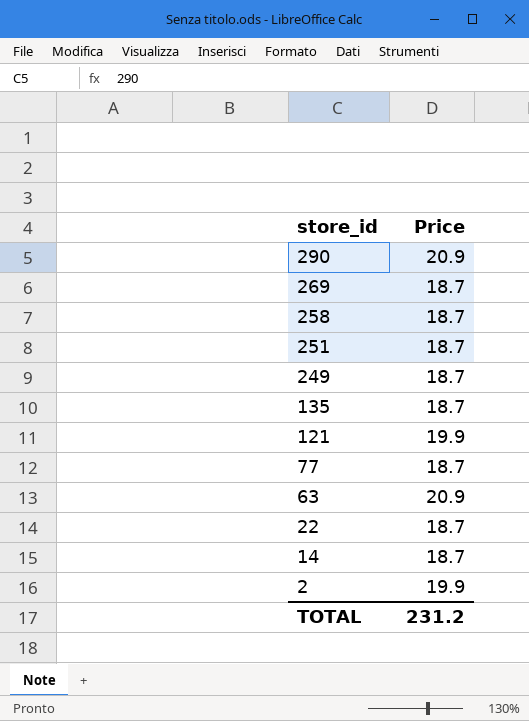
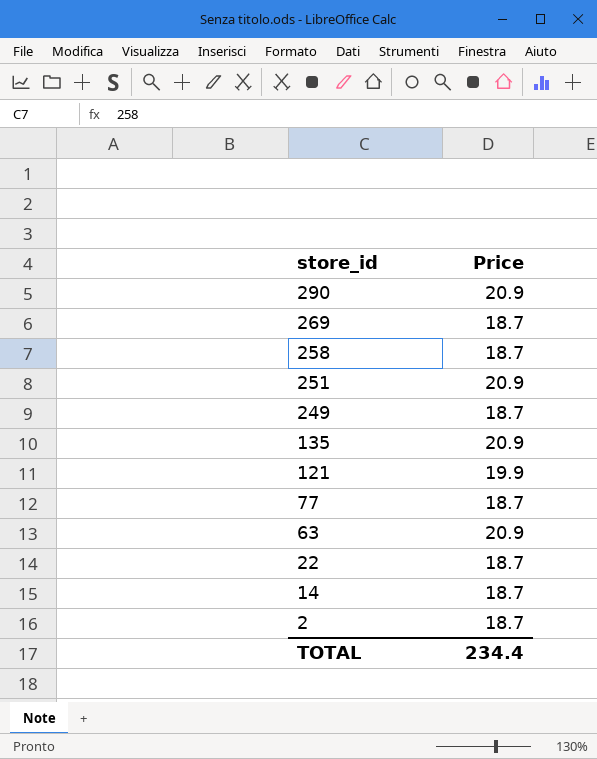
251 | Price: 18.7 -> 20.9
135 | Price: 18.7 -> 20.9
2 | Price: 19.9 -> 18.7
TOTAL | Price: 231.2 -> 234.4

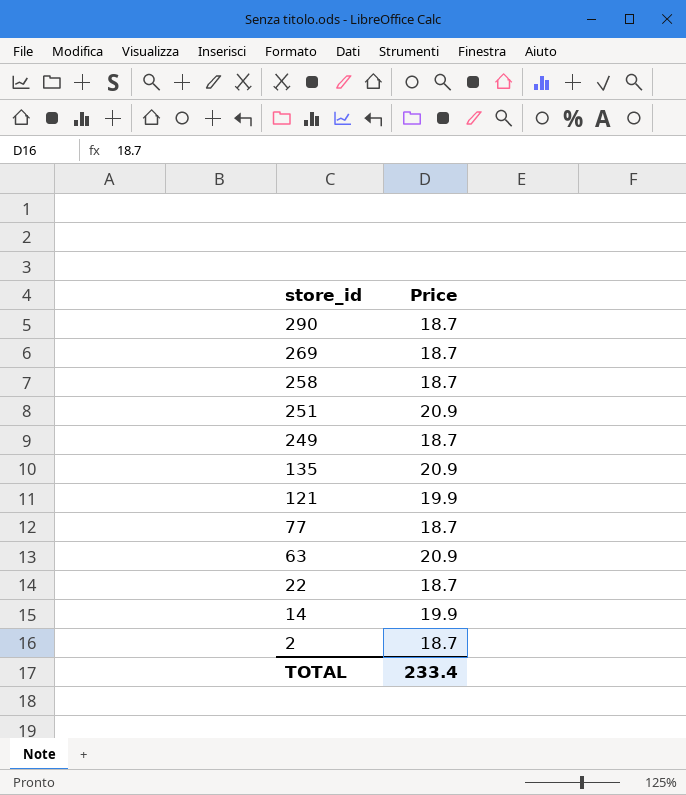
290 | Price: 20.9 -> 18.7
14 | Price: 18.7 -> 19.9
TOTAL | Price: 234.4 -> 233.4

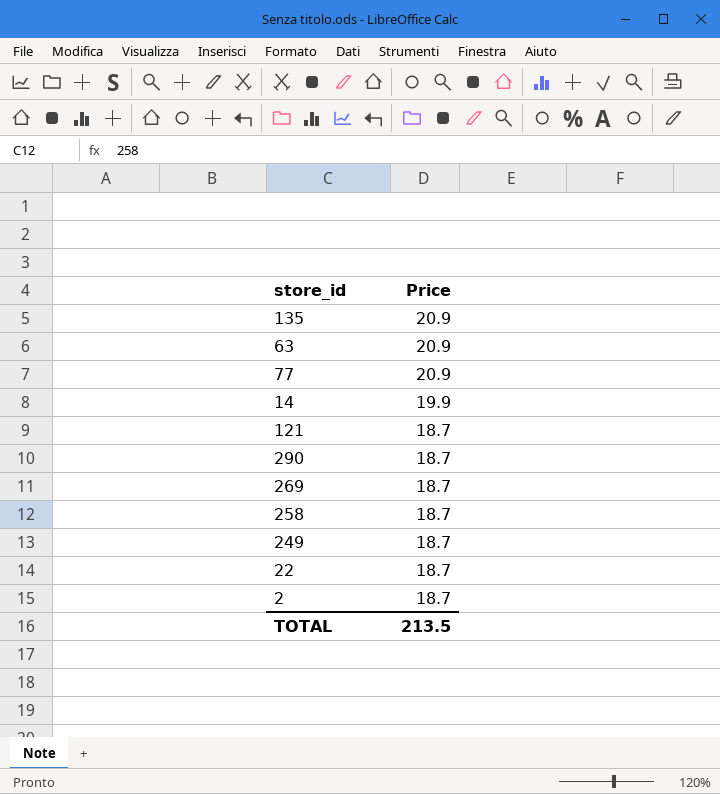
row order: store_id descending -> Price descending
row 251: 20.9 -> none
77 | Price: 18.7 -> 20.9
121 | Price: 19.9 -> 18.7
TOTAL | Price: 233.4 -> 213.5

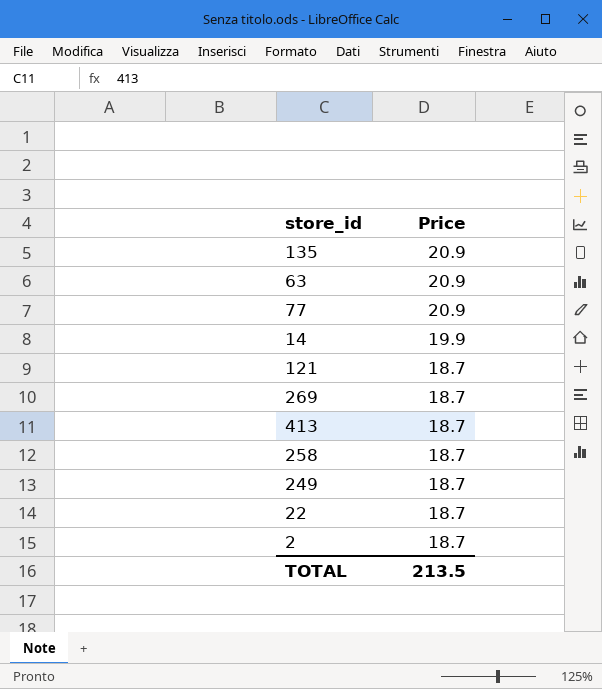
row 290: 18.7 -> none
row 413: none -> 18.7

